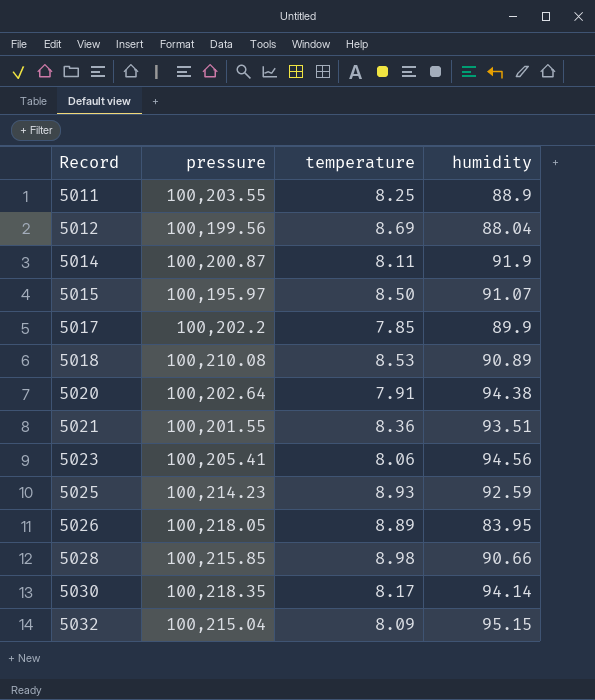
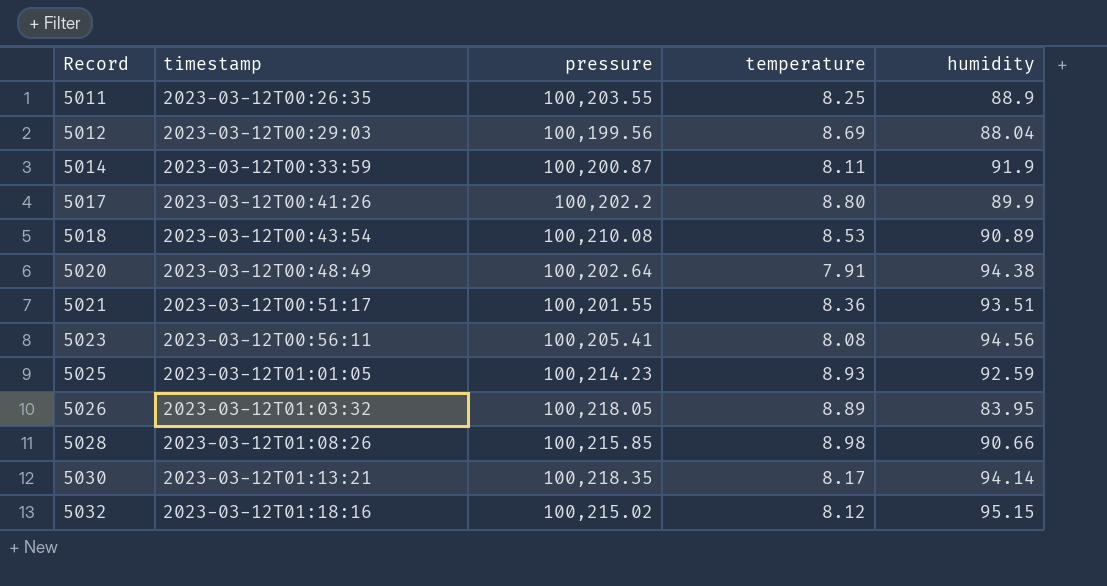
column timestamp | position: none -> 2
row 5015: 100,195.97 | 8.50 | 91.07 -> none
5017 | temperature: 7.85 -> 8.80
5023 | temperature: 8.06 -> 8.08
5032 | pressure: 100,215.04 -> 100,215.02
5032 | temperature: 8.09 -> 8.12

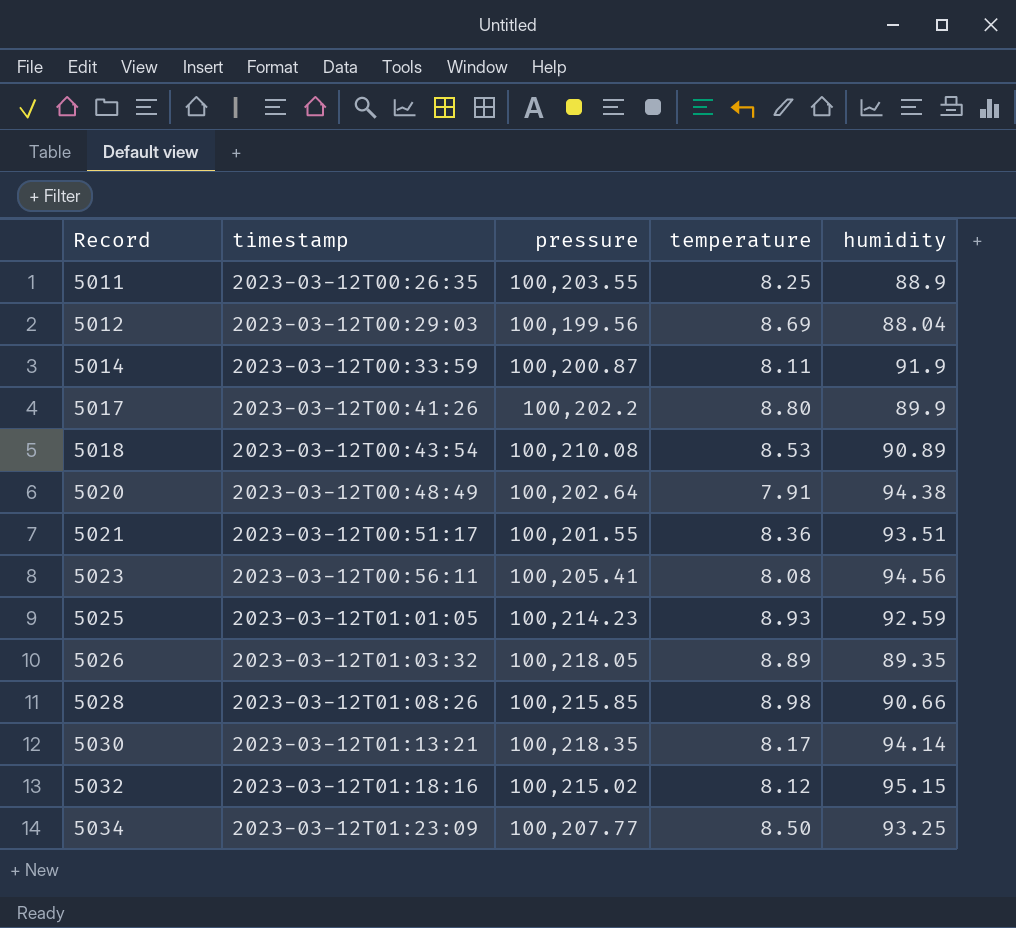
5026 | humidity: 83.95 -> 89.35
row 5034: none -> 2023-03-12T01:23:09 | 100,207.77 | 8.50 | 93.25

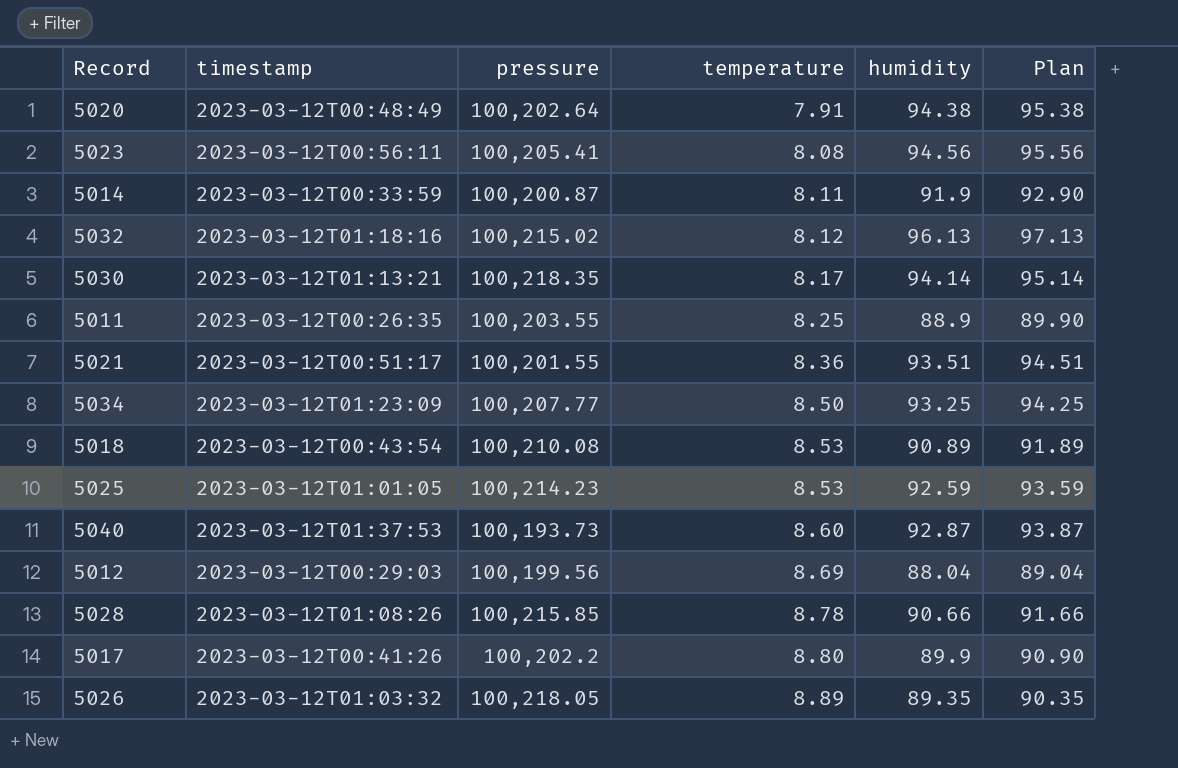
row order: Record ascending -> temperature ascending
column Plan | formula: none -> [humidity] + 1
5032 | humidity: 95.15 -> 96.13
5025 | temperature: 8.93 -> 8.53
row 5040: none -> 2023-03-12T01:37:53 | 100,193.73 | 8.60 | 92.87 | 93.87
5028 | temperature: 8.98 -> 8.78

